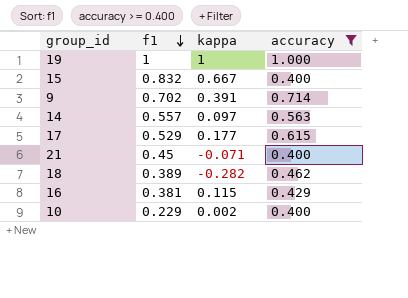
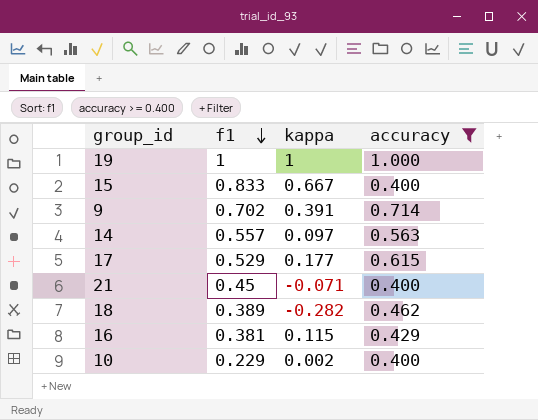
15 | f1: 0.832 -> 0.833

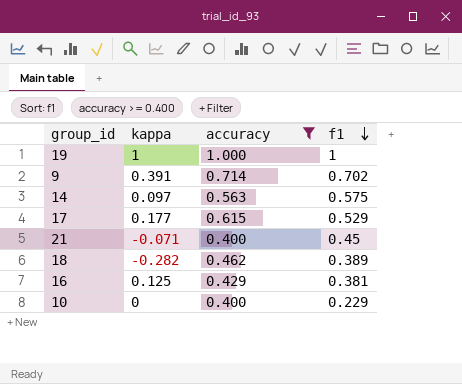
column f1 | position: 2 -> 4
row 15: 0.833 | 0.667 | 0.400 -> none
14 | f1: 0.557 -> 0.575
16 | kappa: 0.115 -> 0.125
10 | kappa: 0.002 -> 0

